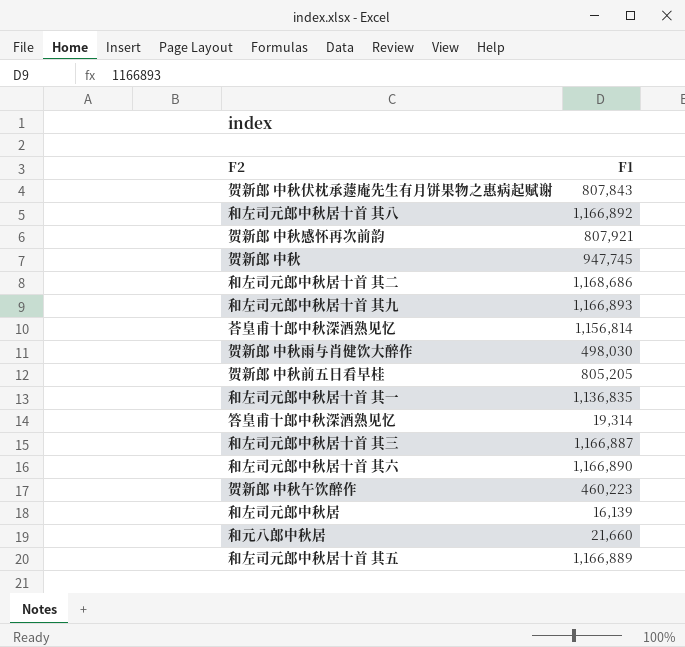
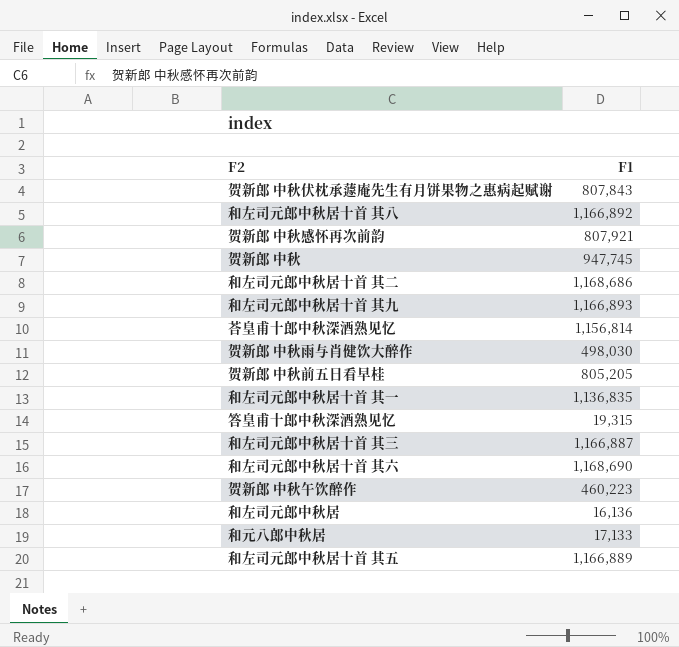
答皇甫十郎中秋深酒熟见忆 | F1: 19,314 -> 19,315
和左司元郎中秋居十首 其六 | F1: 1,166,890 -> 1,168,690
和左司元郎中秋居 | F1: 16,139 -> 16,136
和元八郎中秋居 | F1: 21,660 -> 17,133

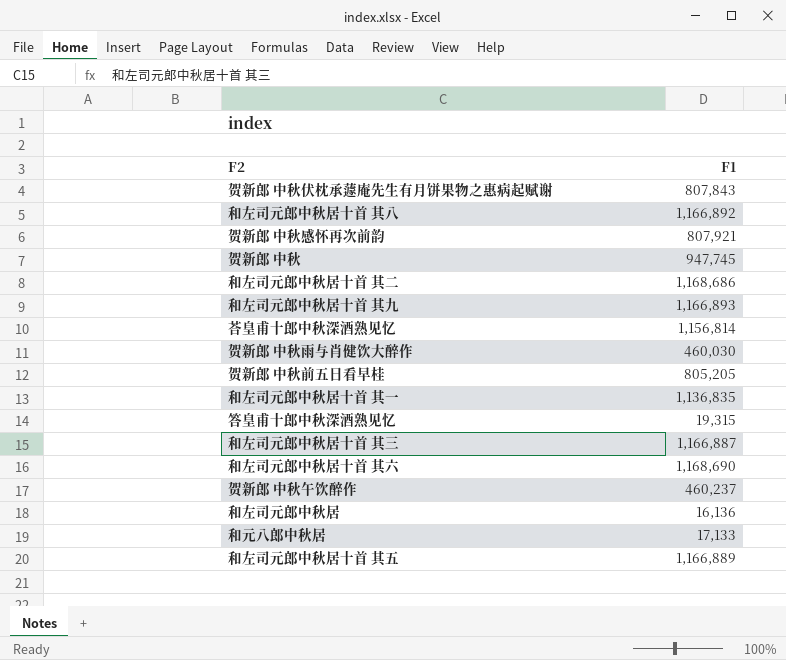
贺新郎 中秋雨与肖健饮大醉作 | F1: 498,030 -> 460,030
贺新郎 中秋午饮醉作 | F1: 460,223 -> 460,237

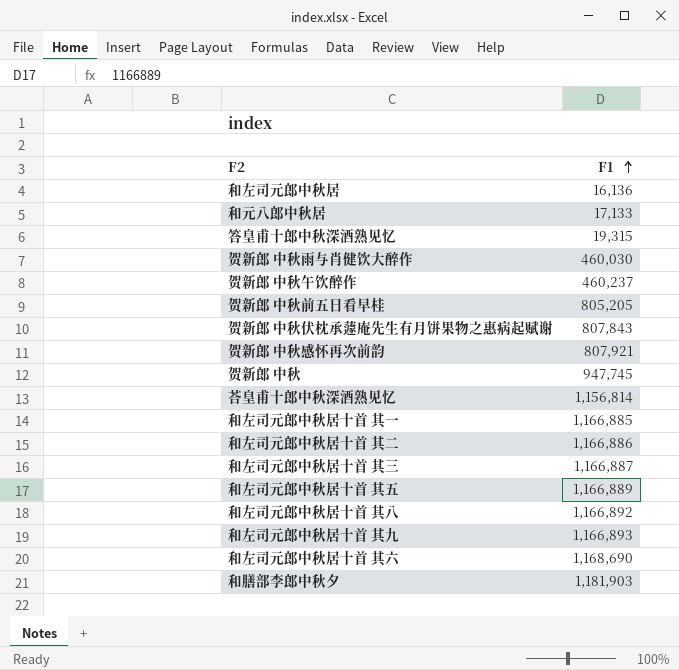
row order: none -> F1 ascending
和左司元郎中秋居十首 其一 | F1: 1,136,835 -> 1,166,885
和左司元郎中秋居十首 其二 | F1: 1,168,686 -> 1,166,886
row 和膳部李郎中秋夕: none -> 1,181,903

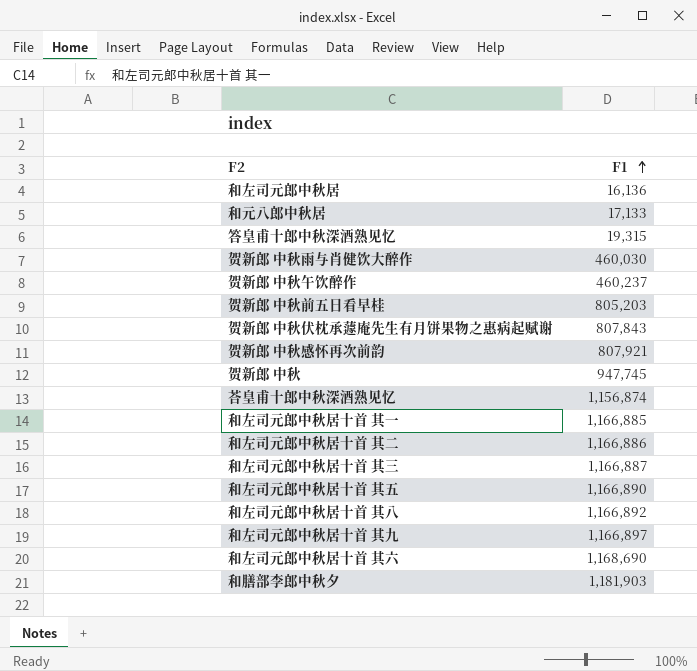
贺新郎 中秋前五日看早桂 | F1: 805,205 -> 805,203
荅皇甫十郎中秋深酒熟见忆 | F1: 1,156,814 -> 1,156,874
和左司元郎中秋居十首 其五 | F1: 1,166,889 -> 1,166,890
和左司元郎中秋居十首 其九 | F1: 1,166,893 -> 1,166,897

